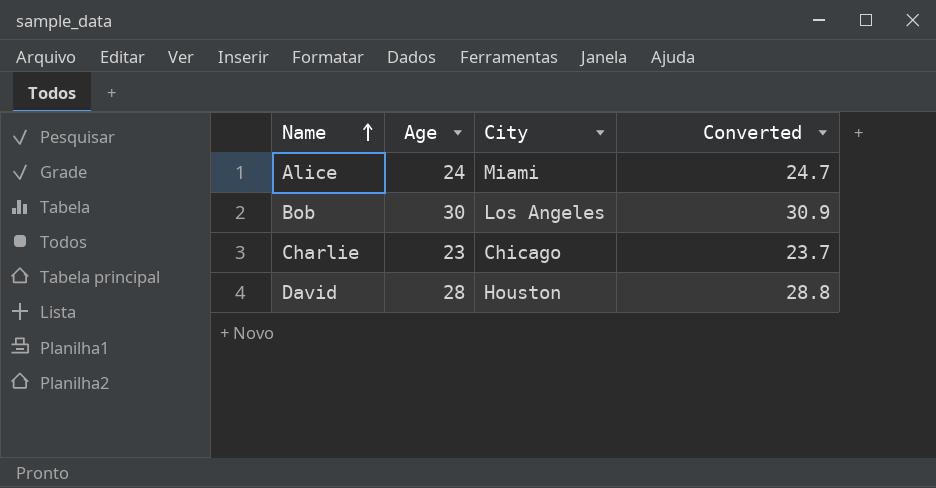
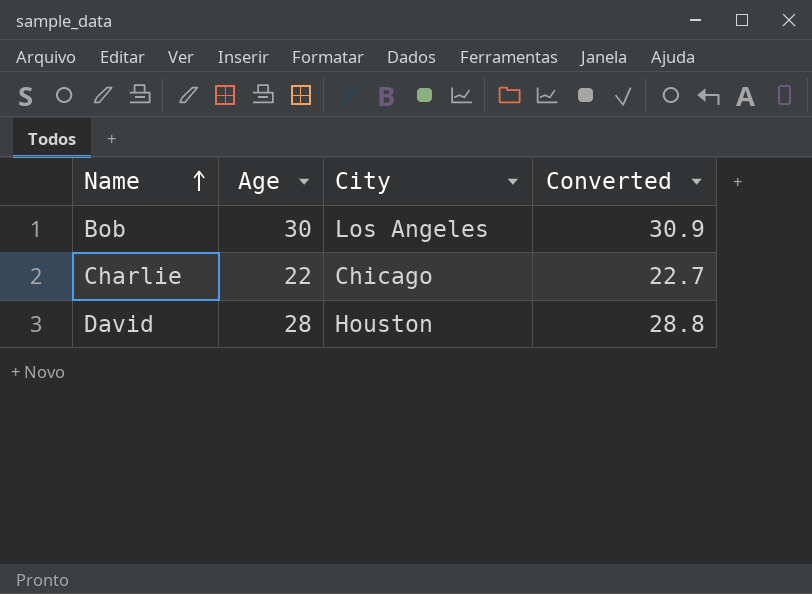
row Alice: 24 | Miami | 24.7 -> none
Charlie | Age: 23 -> 22
Charlie | Converted: 23.7 -> 22.7

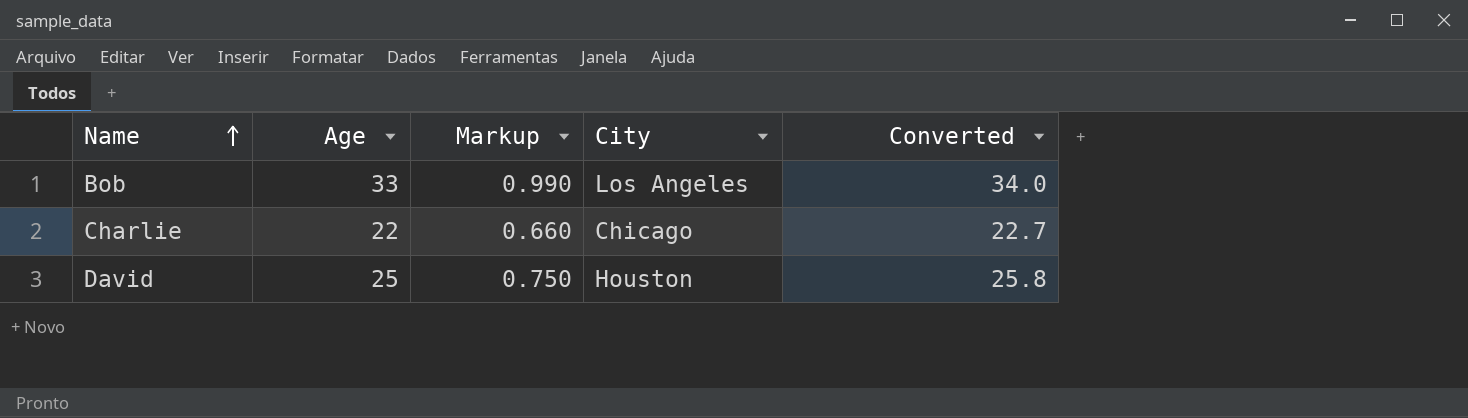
column Markup | formula: none -> [Age] * 0.03
Bob | Age: 30 -> 33
Bob | Converted: 30.9 -> 34.0
David | Age: 28 -> 25
David | Converted: 28.8 -> 25.8

